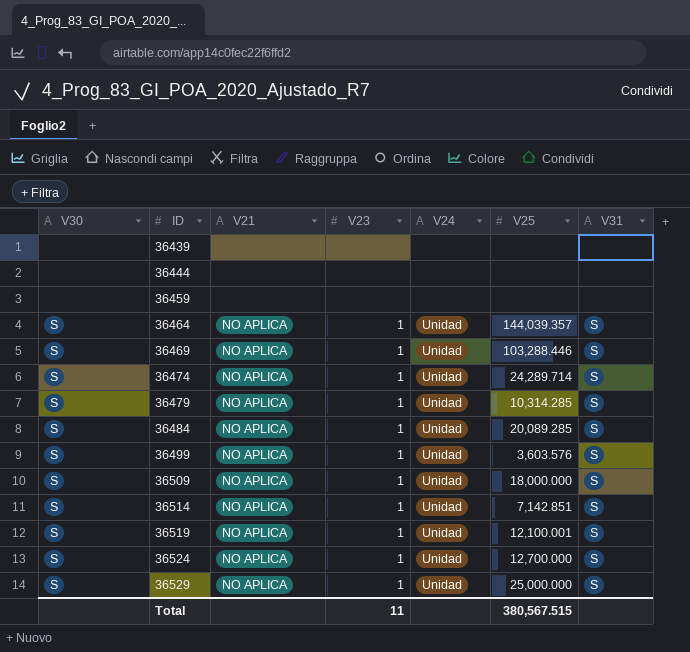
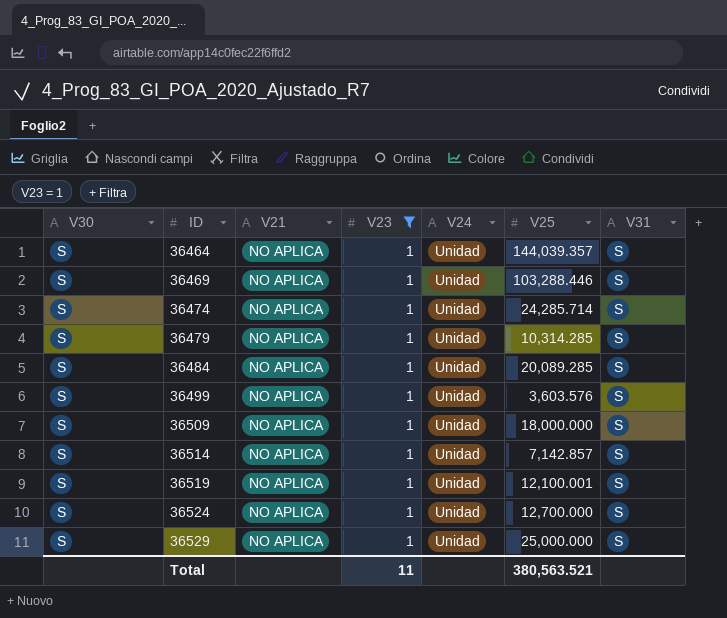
filter: none -> V23 = 1
36474 | V25: 24,289.714 -> 24,285.714
36514 | V25: 7,142.851 -> 7,142.857
Total | V25: 380,567.515 -> 380,563.521

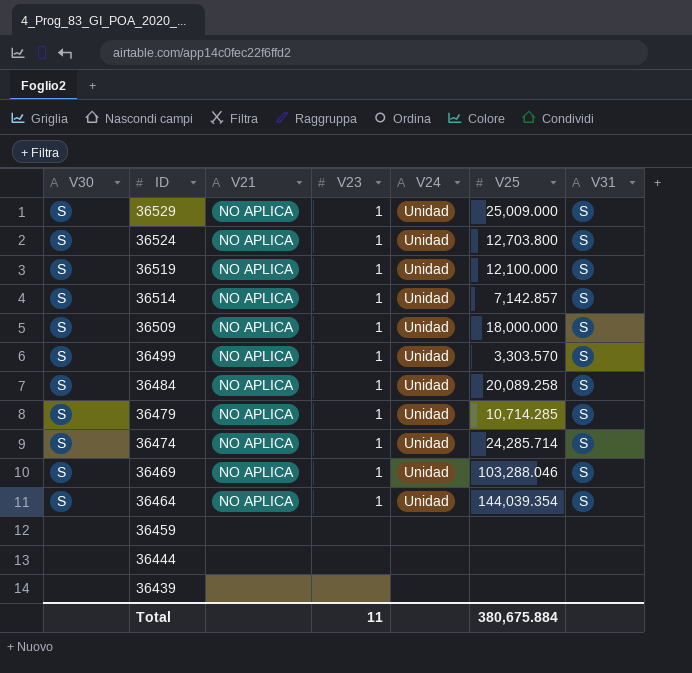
filter: V23 = 1 -> none
row order: ID ascending -> ID descending
36529 | V25: 25,000.000 -> 25,009.000
36524 | V25: 12,700.000 -> 12,703.800
36519 | V25: 12,100.001 -> 12,100.000
36499 | V25: 3,603.576 -> 3,303.570
36484 | V25: 20,089.285 -> 20,089.258
36479 | V25: 10,314.285 -> 10,714.285
36469 | V25: 103,288.446 -> 103,288.046
36464 | V25: 144,039.357 -> 144,039.354
Total | V25: 380,563.521 -> 380,675.884

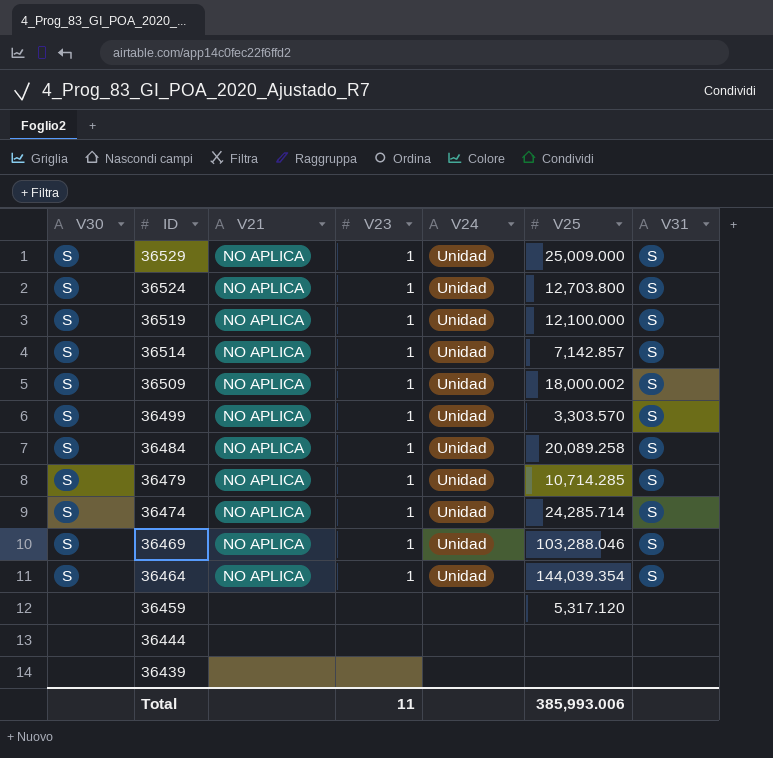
36509 | V25: 18,000.000 -> 18,000.002
36459 | V25: none -> 5,317.120
Total | V25: 380,675.884 -> 385,993.006

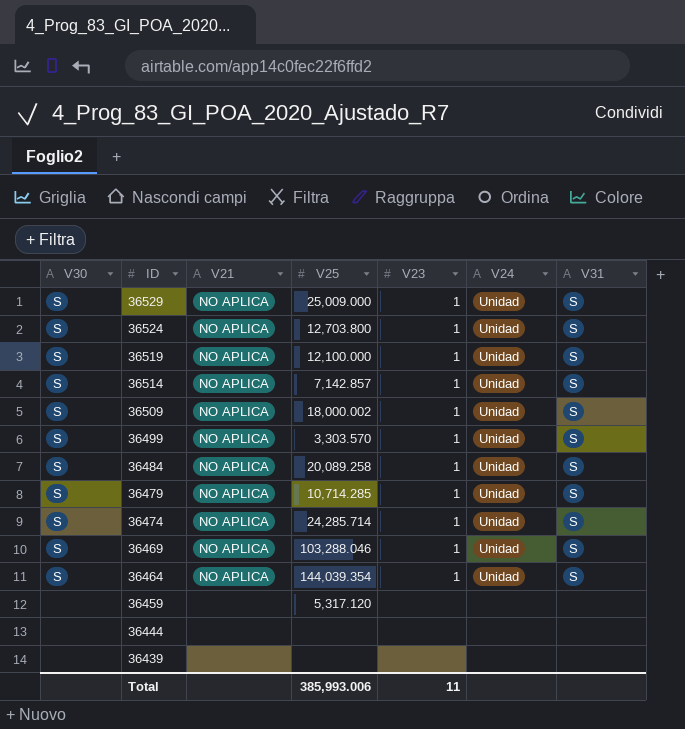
column V25 | position: 6 -> 4

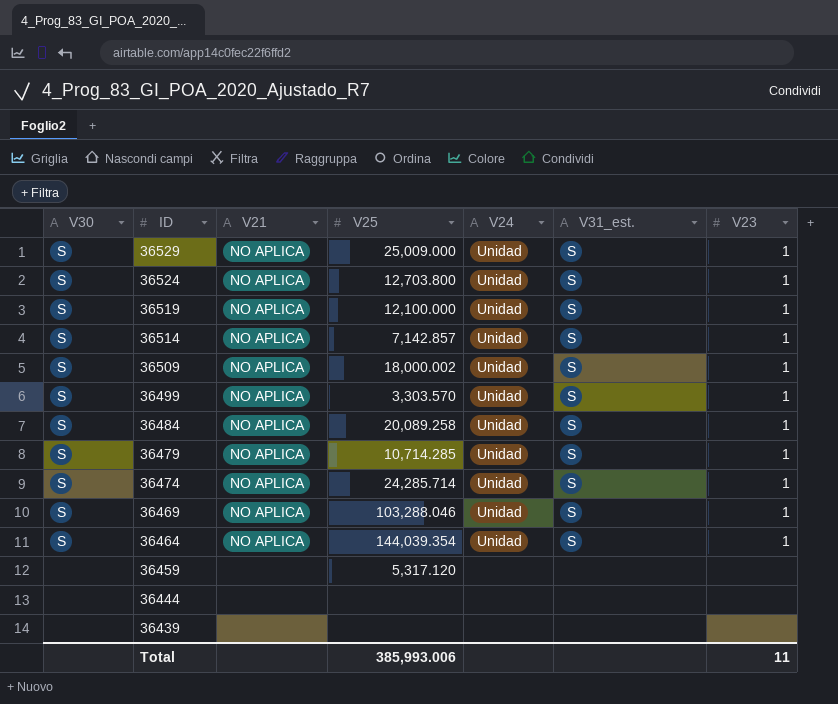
column name: V31 -> V31_est.
column V23 | position: 5 -> 7

